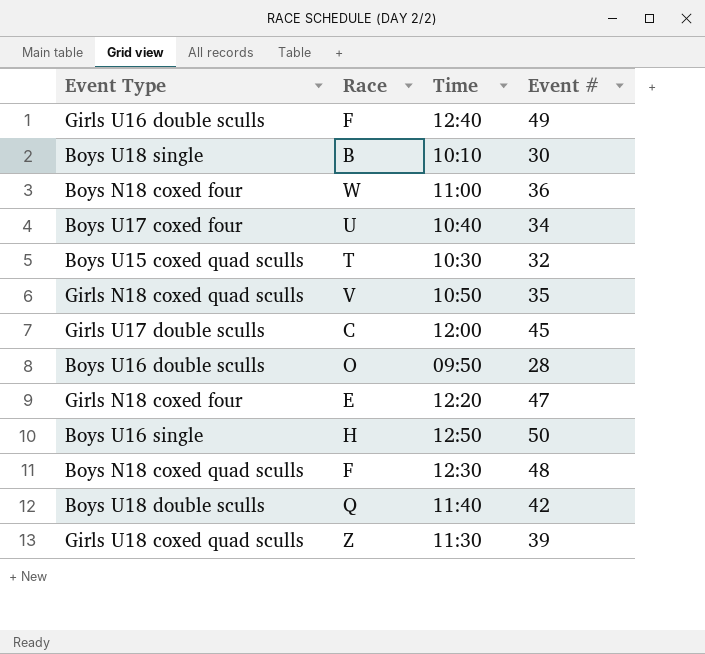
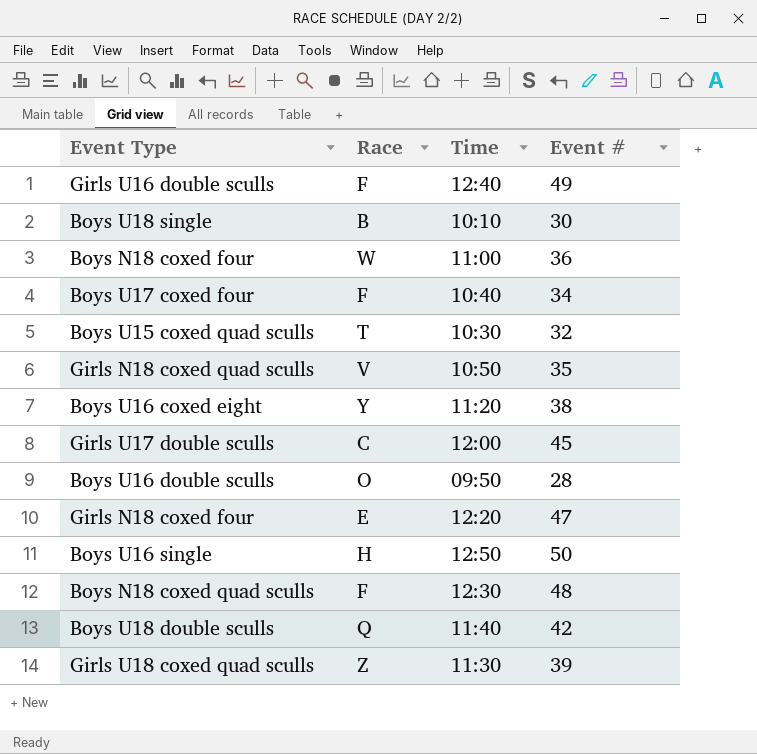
Boys U17 coxed four | Race: U -> F
row Boys U16 coxed eight: none -> Y | 11:20 | 38

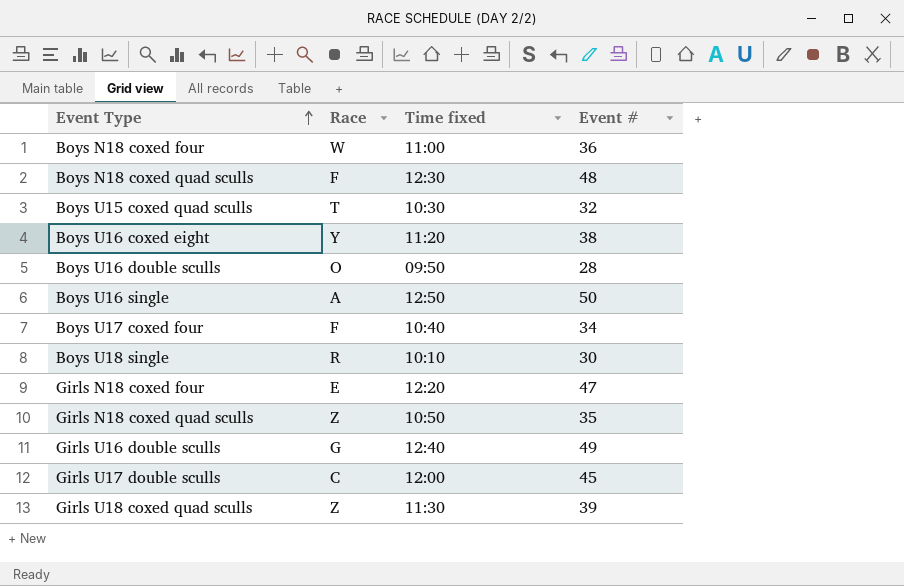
row order: none -> Event Type ascending
column name: Time -> Time fixed
row Boys U18 double sculls: Q | 11:40 | 42 -> none
Boys U16 single | Race: H -> A
Boys U18 single | Race: B -> R
Girls N18 coxed quad sculls | Race: V -> Z
Girls U16 double sculls | Race: F -> G

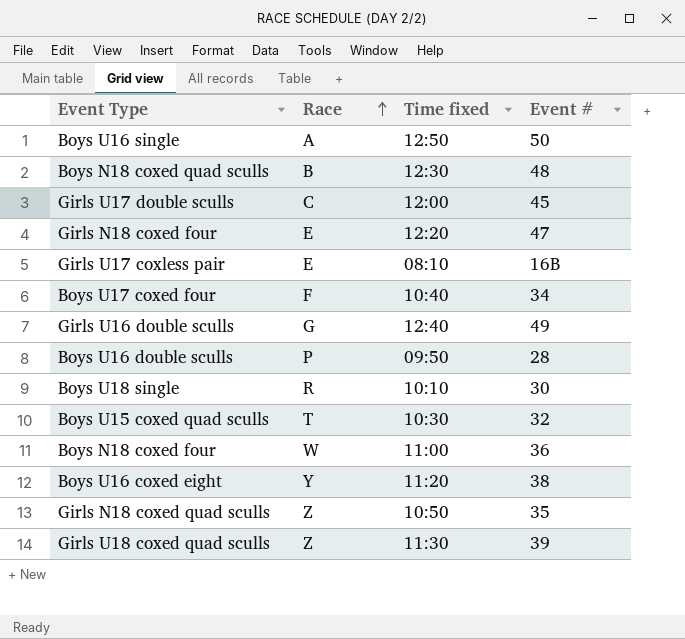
row order: Event Type ascending -> Race ascending
Boys N18 coxed quad sculls | Race: F -> B
row Girls U17 coxless pair: none -> E | 08:10 | 16B
Boys U16 double sculls | Race: O -> P

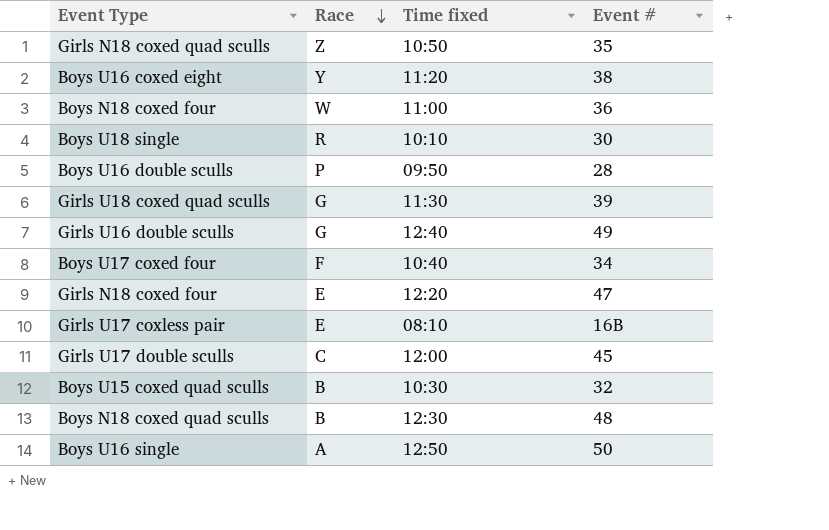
row order: Race ascending -> Race descending
Girls U18 coxed quad sculls | Race: Z -> G
Boys U15 coxed quad sculls | Race: T -> B

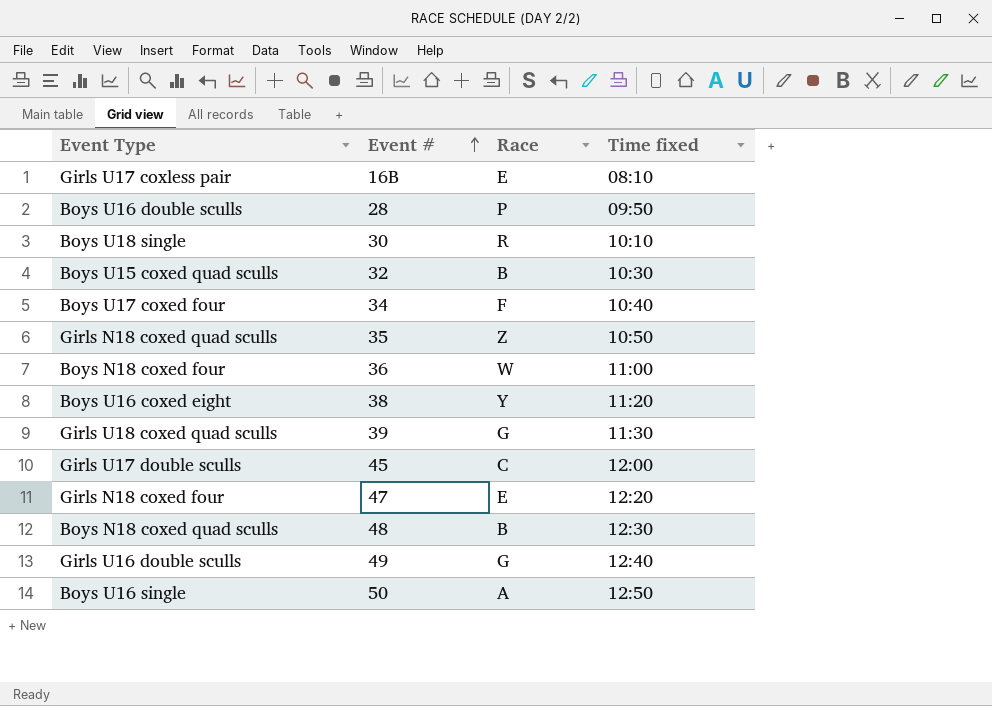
row order: Race descending -> Event # ascending
column Event # | position: 4 -> 2

